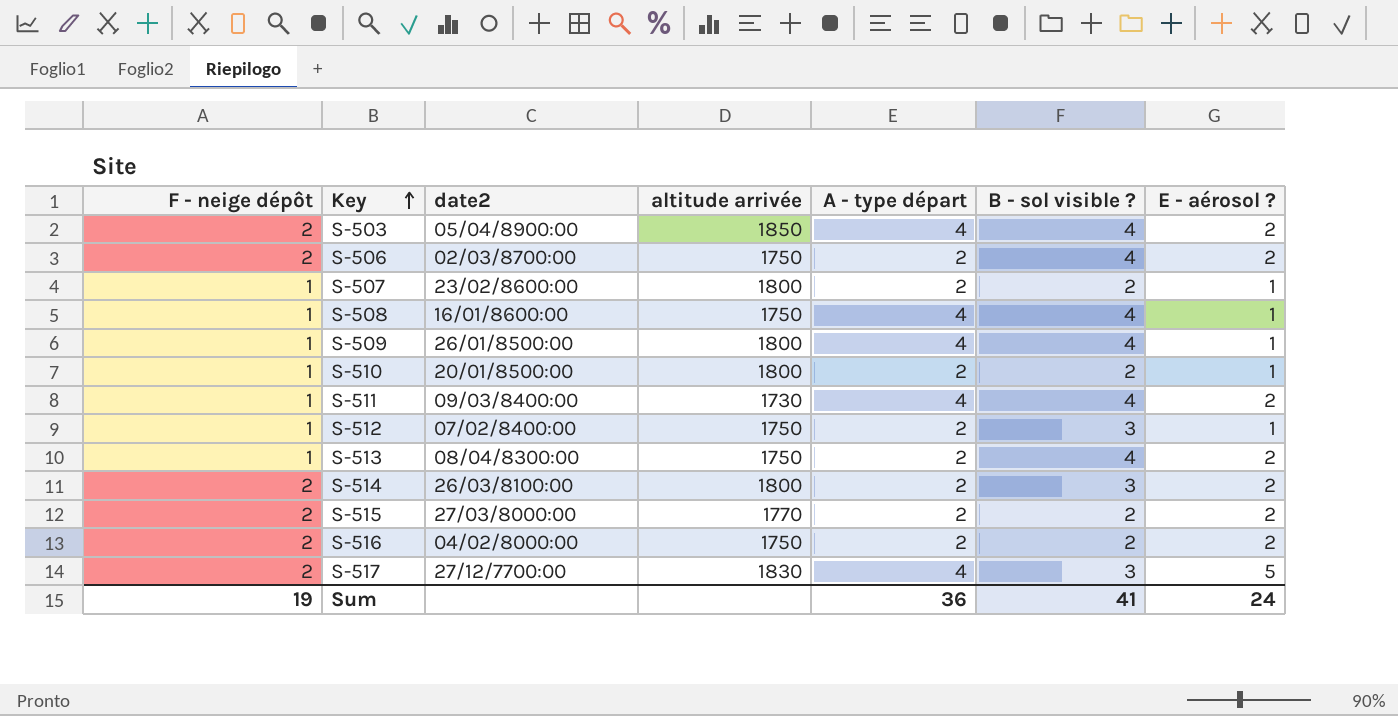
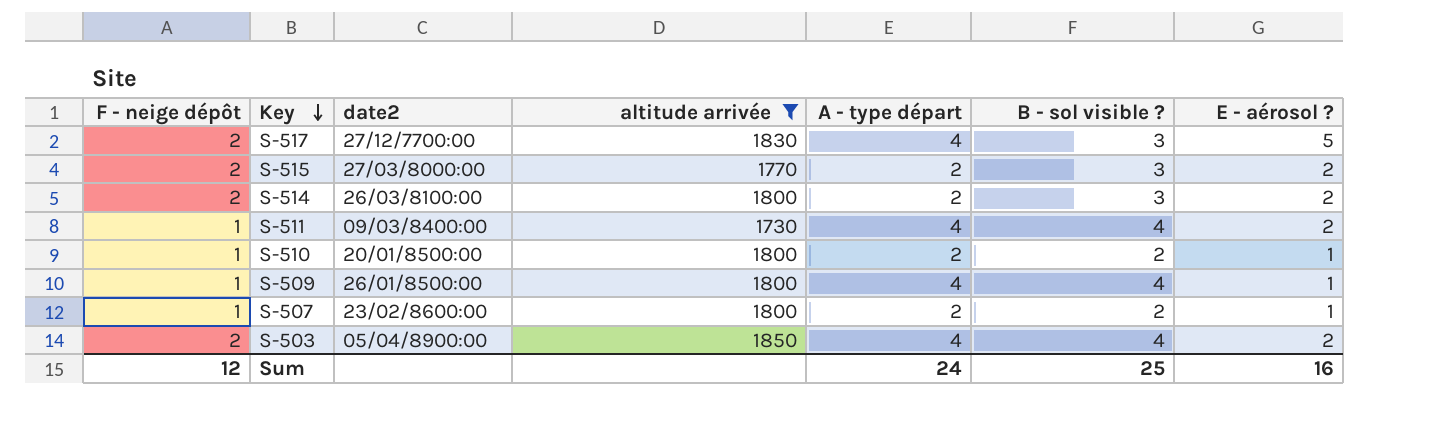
filter: none -> altitude arrivée != 1750
row order: Key ascending -> Key descending
S-515 | B - sol visible ?: 2 -> 3
Sum | F - neige dépôt: 19 -> 12
Sum | A - type départ: 36 -> 24
Sum | B - sol visible ?: 41 -> 25
Sum | E - aérosol ?: 24 -> 16

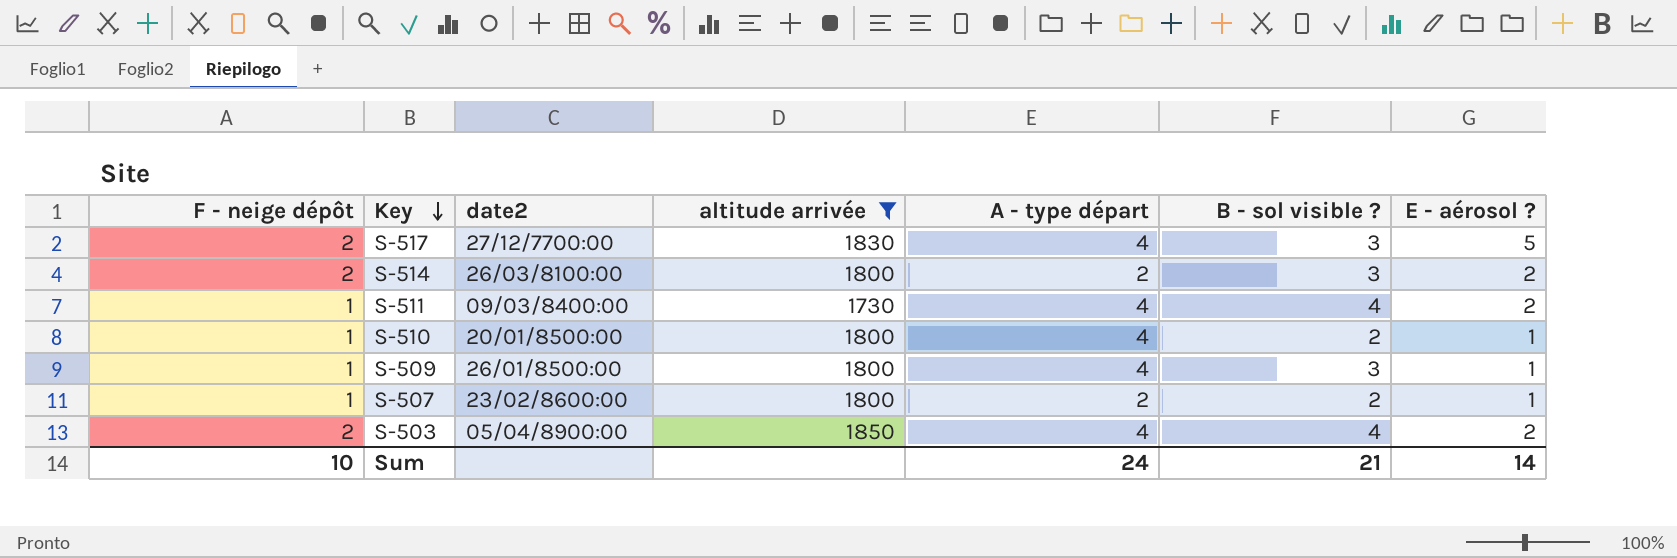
row S-515: 2 | 27/03/8000:00 | 1770 | 2 | 3 | 2 -> none
S-510 | A - type départ: 2 -> 4
S-509 | B - sol visible ?: 4 -> 3
Sum | F - neige dépôt: 12 -> 10
Sum | B - sol visible ?: 25 -> 21
Sum | E - aérosol ?: 16 -> 14

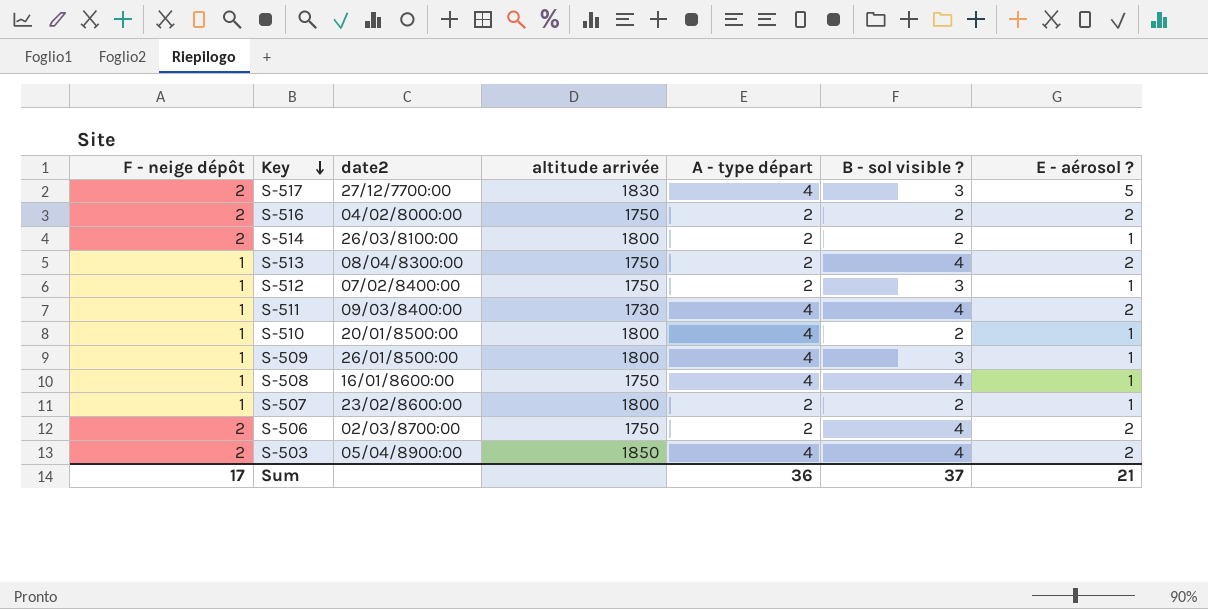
filter: altitude arrivée != 1750 -> none
S-514 | B - sol visible ?: 3 -> 2
S-514 | E - aérosol ?: 2 -> 1
Sum | F - neige dépôt: 10 -> 17
Sum | A - type départ: 24 -> 36
Sum | B - sol visible ?: 21 -> 37
Sum | E - aérosol ?: 14 -> 21

